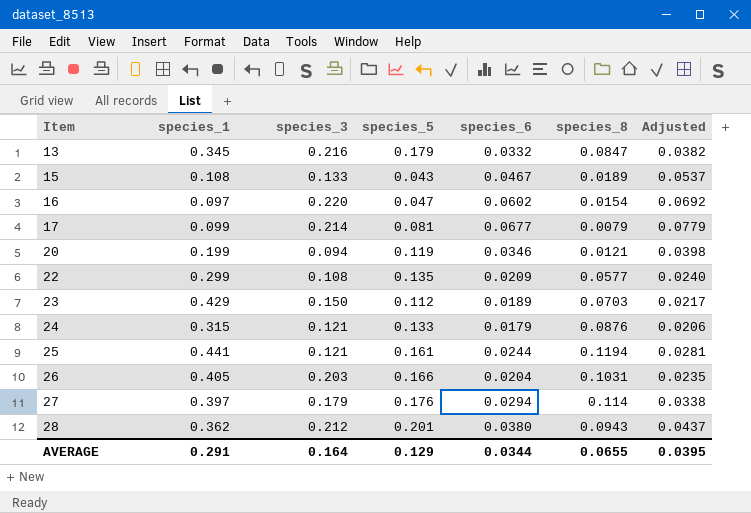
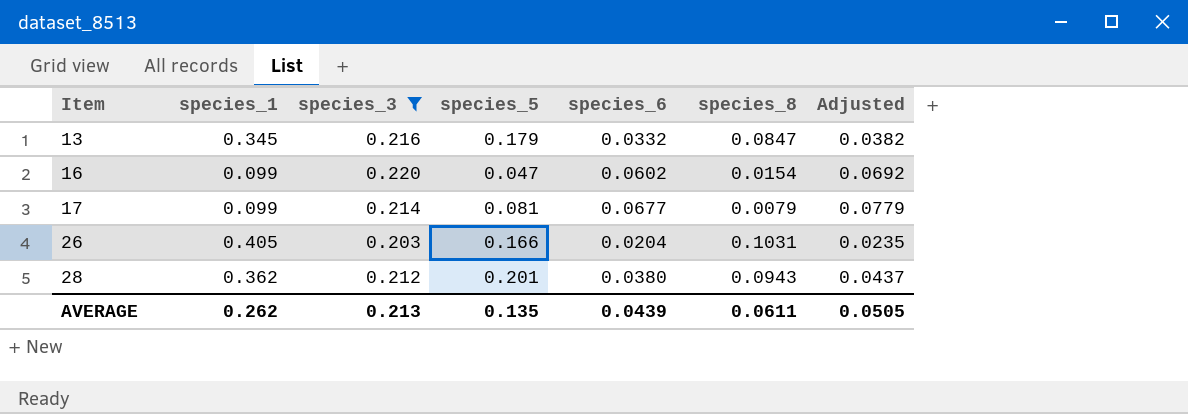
filter: none -> species_3 >= 0.203
16 | species_1: 0.097 -> 0.099
AVERAGE | species_1: 0.291 -> 0.262
AVERAGE | species_3: 0.164 -> 0.213
AVERAGE | species_5: 0.129 -> 0.135
AVERAGE | species_6: 0.0344 -> 0.0439
AVERAGE | species_8: 0.0655 -> 0.0611
AVERAGE | Adjusted: 0.0395 -> 0.0505

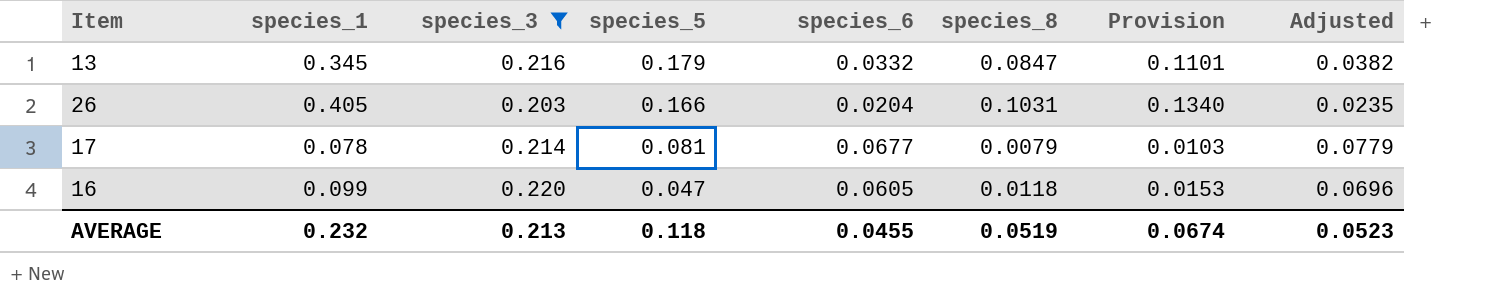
row order: Item ascending -> species_5 descending
column Provision | formula: none -> [species_8] * 1.3
row 28: 0.362 | 0.212 | 0.201 | 0.0380 | 0.0943 | 0.0437 -> none
17 | species_1: 0.099 -> 0.078
16 | species_6: 0.0602 -> 0.0605
16 | species_8: 0.0154 -> 0.0118
16 | Adjusted: 0.0692 -> 0.0696
AVERAGE | species_1: 0.262 -> 0.232
AVERAGE | species_5: 0.135 -> 0.118
AVERAGE | species_6: 0.0439 -> 0.0455
AVERAGE | species_8: 0.0611 -> 0.0519
AVERAGE | Adjusted: 0.0505 -> 0.0523

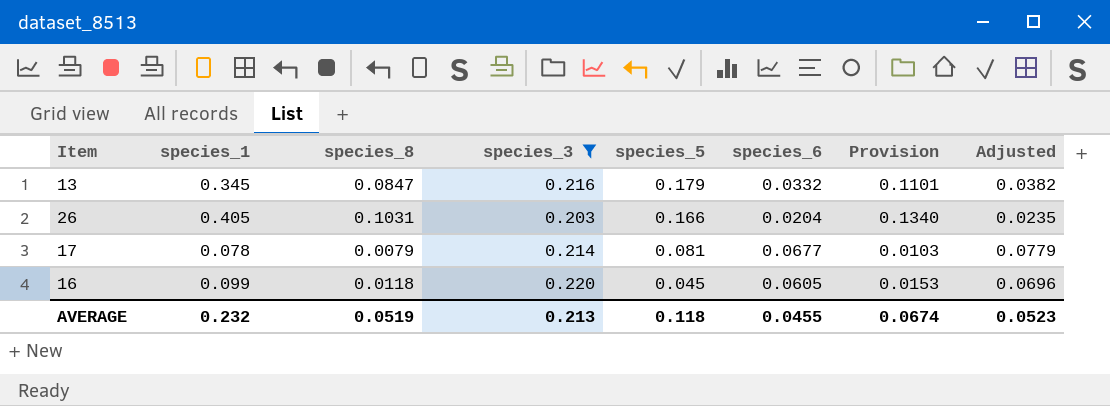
column species_8 | position: 6 -> 3
16 | species_5: 0.047 -> 0.045

